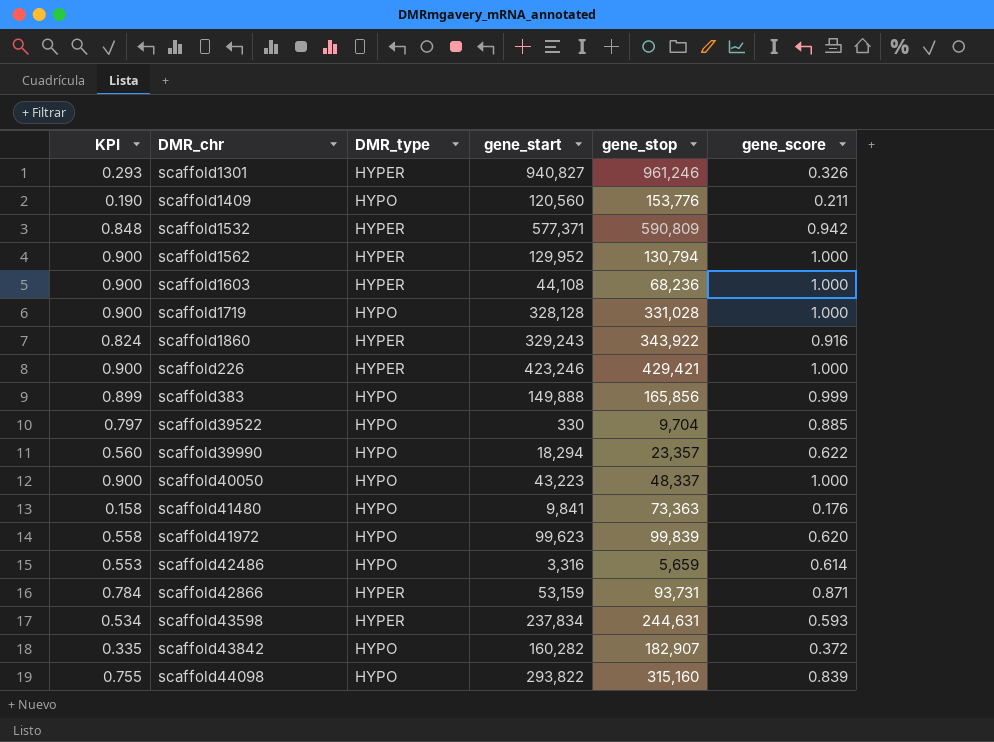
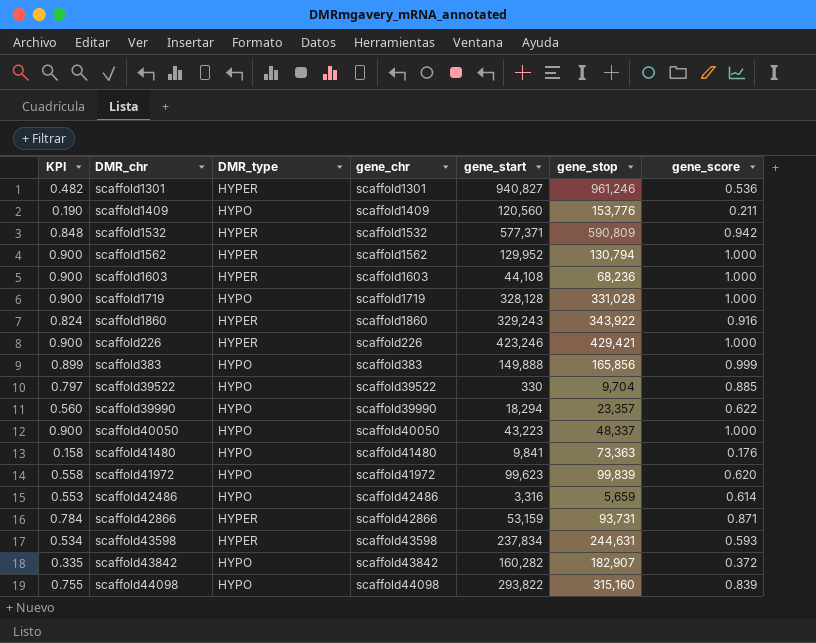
column gene_chr | position: none -> 4
scaffold1301 | KPI: 0.293 -> 0.482
scaffold1301 | gene_score: 0.326 -> 0.536

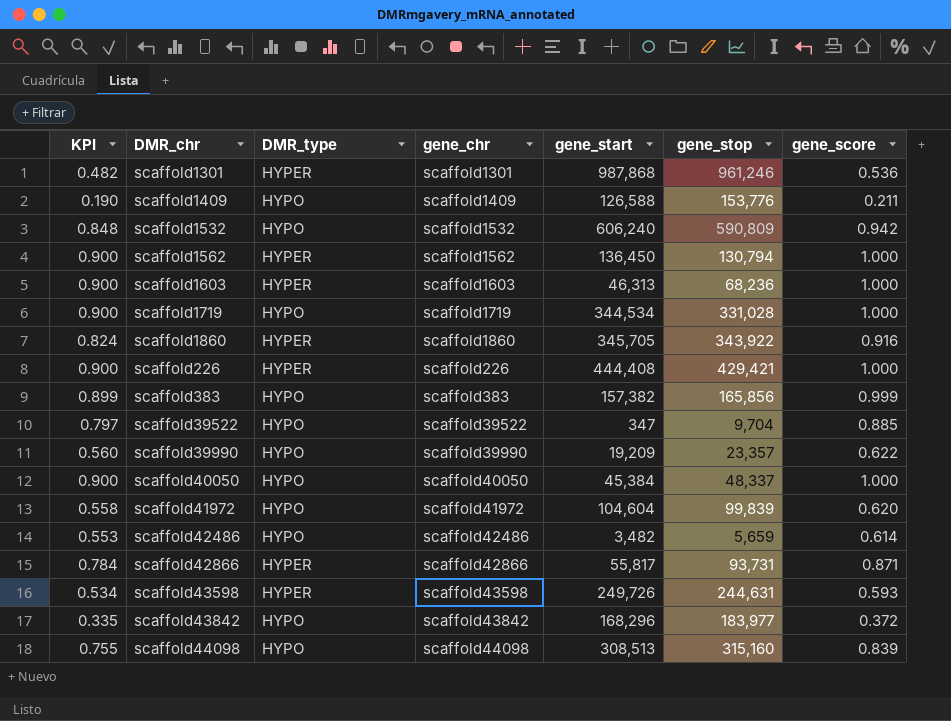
row scaffold41480: 0.158 | HYPO | scaffold41480 | 9,841 | 73,363 | 0.176 -> none
scaffold1301 | gene_start: 940,827 -> 987,868
scaffold1409 | gene_start: 120,560 -> 126,588
scaffold1532 | DMR_type: HYPER -> HYPO
scaffold1532 | gene_start: 577,371 -> 606,240
scaffold1562 | gene_start: 129,952 -> 136,450
scaffold1603 | gene_start: 44,108 -> 46,313
scaffold1719 | gene_start: 328,128 -> 344,534
scaffold1860 | gene_start: 329,243 -> 345,705
scaffold226 | gene_start: 423,246 -> 444,408
scaffold383 | gene_start: 149,888 -> 157,382
scaffold39522 | gene_start: 330 -> 347
scaffold39990 | gene_start: 18,294 -> 19,209
scaffold40050 | gene_start: 43,223 -> 45,384
scaffold41972 | gene_start: 99,623 -> 104,604
scaffold42486 | gene_start: 3,316 -> 3,482
scaffold42866 | gene_start: 53,159 -> 55,817
scaffold43598 | gene_start: 237,834 -> 249,726
scaffold43842 | gene_start: 160,282 -> 168,296
scaffold43842 | gene_stop: 182,907 -> 183,977
scaffold44098 | gene_start: 293,822 -> 308,513

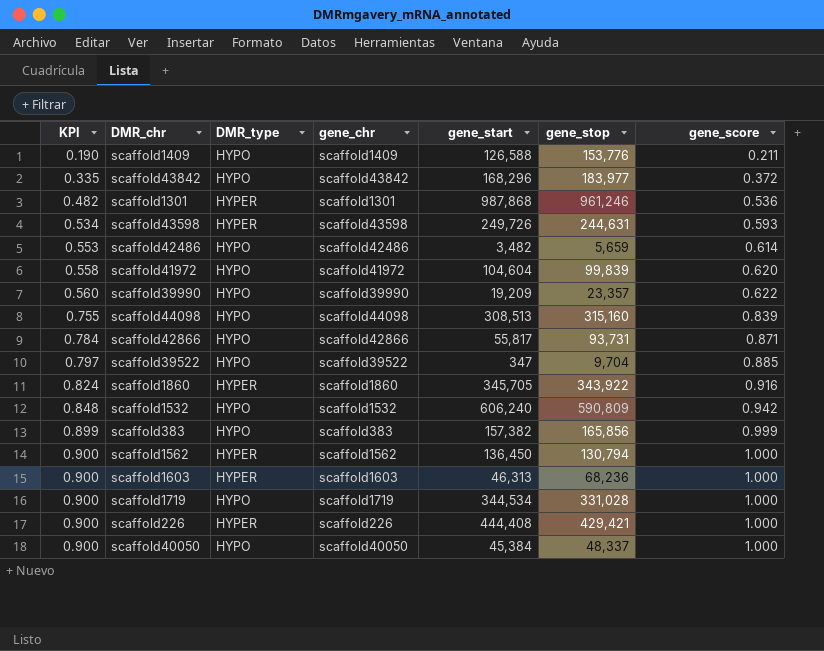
row order: none -> KPI ascending
scaffold42866 | DMR_type: HYPER -> HYPO

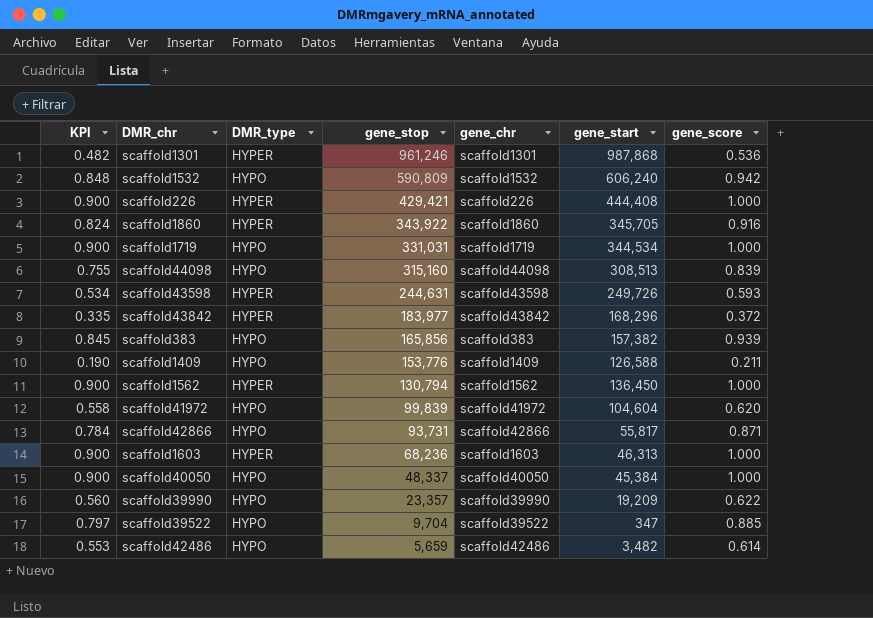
row order: KPI ascending -> gene_stop descending
column gene_stop | position: 6 -> 4
scaffold1719 | gene_stop: 331,028 -> 331,031
scaffold43842 | DMR_type: HYPO -> HYPER
scaffold383 | KPI: 0.899 -> 0.845
scaffold383 | gene_score: 0.999 -> 0.939

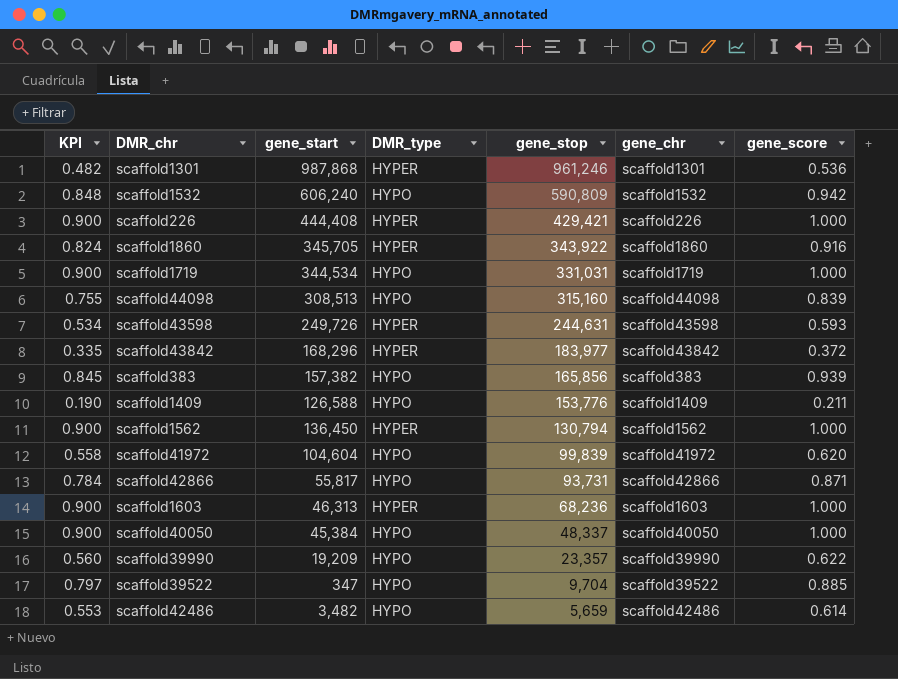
column gene_start | position: 6 -> 3

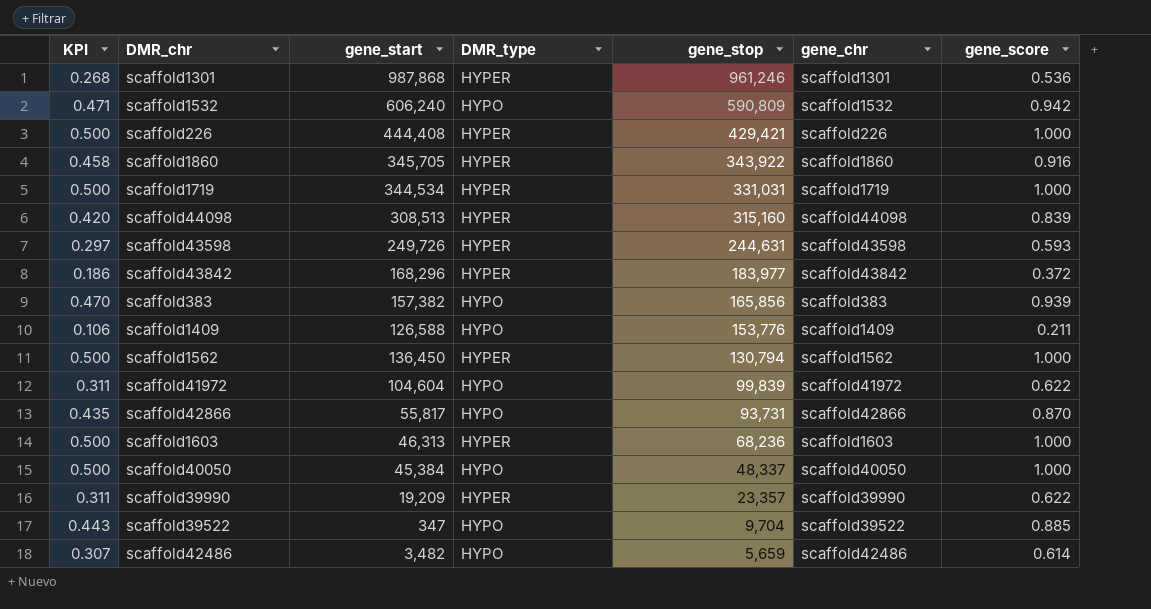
column KPI | formula: [gene_score] * 0.9 -> [gene_score] * 0.5
scaffold1719 | DMR_type: HYPO -> HYPER
scaffold44098 | DMR_type: HYPO -> HYPER
scaffold41972 | gene_score: 0.620 -> 0.622
scaffold42866 | gene_score: 0.871 -> 0.870
scaffold39990 | DMR_type: HYPO -> HYPER

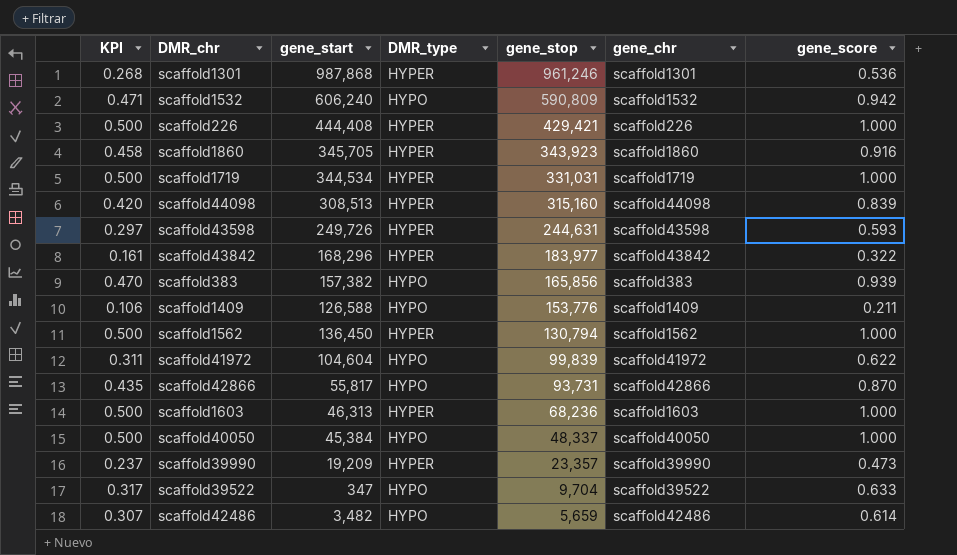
scaffold1860 | gene_stop: 343,922 -> 343,923
scaffold43842 | KPI: 0.186 -> 0.161
scaffold43842 | gene_score: 0.372 -> 0.322
scaffold39990 | KPI: 0.311 -> 0.237
scaffold39990 | gene_score: 0.622 -> 0.473
scaffold39522 | KPI: 0.443 -> 0.317
scaffold39522 | gene_score: 0.885 -> 0.633

